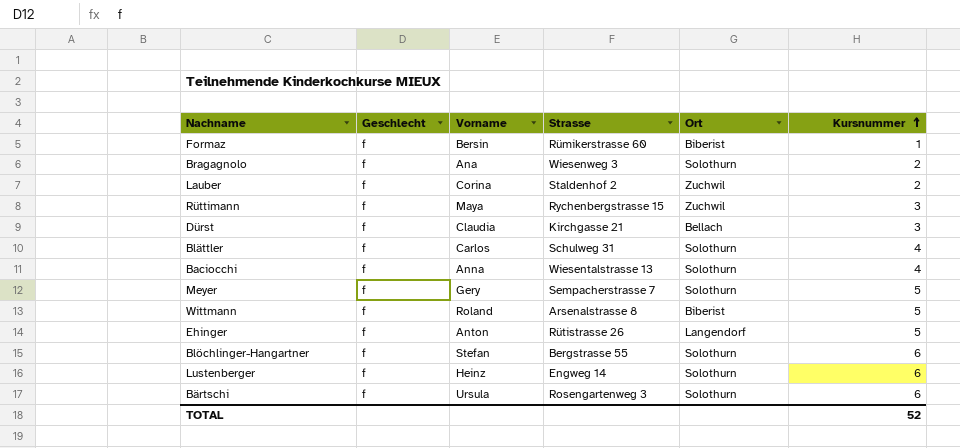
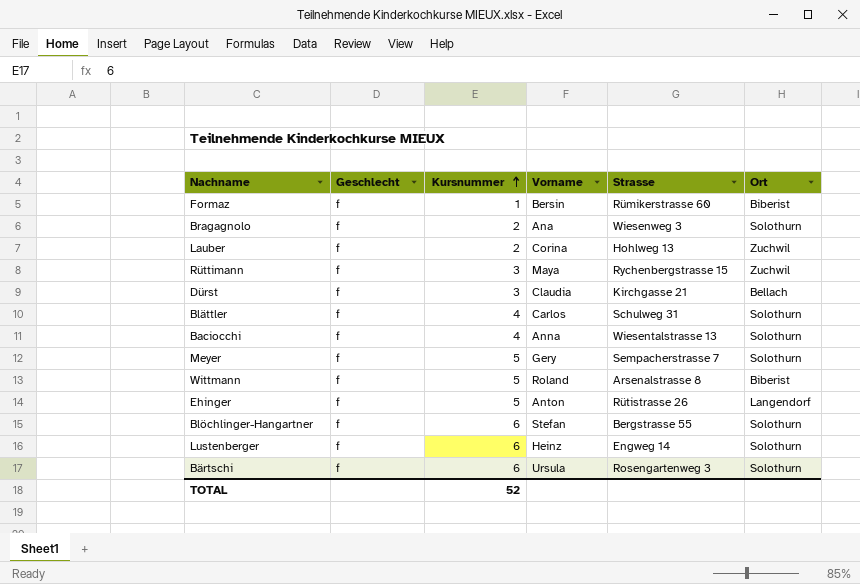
column Kursnummer | position: 6 -> 3
Lauber | Strasse: Staldenhof 2 -> Hohlweg 13

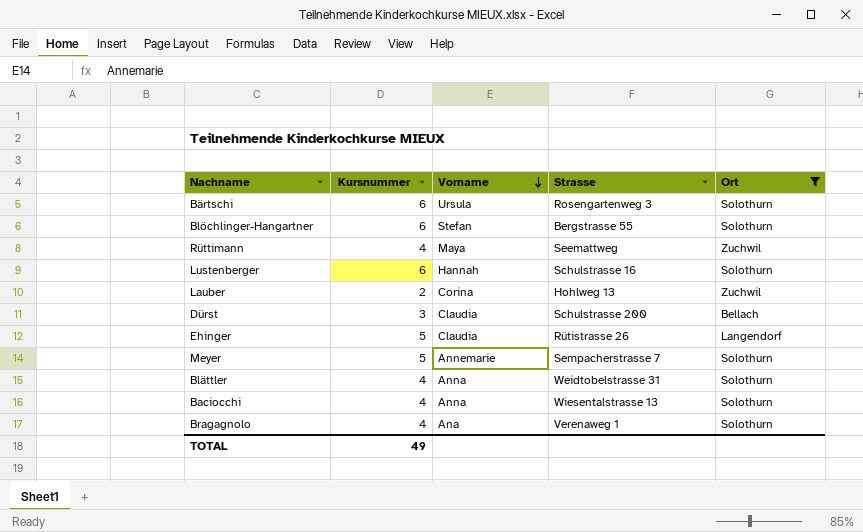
filter: none -> Ort != Biberist
row order: Kursnummer ascending -> Vorname descending
column Geschlecht | position: 2 -> none
Rüttimann | Kursnummer: 3 -> 4
Rüttimann | Strasse: Rychenbergstrasse 15 -> Seemattweg
Lustenberger | Vorname: Heinz -> Hannah
Lustenberger | Strasse: Engweg 14 -> Schulstrasse 16
Dürst | Strasse: Kirchgasse 21 -> Schulstrasse 200
Ehinger | Vorname: Anton -> Claudia
Meyer | Vorname: Gery -> Annemarie
Blättler | Vorname: Carlos -> Anna
Blättler | Strasse: Schulweg 31 -> Weidtobelstrasse 31
Bragagnolo | Kursnummer: 2 -> 4
Bragagnolo | Strasse: Wiesenweg 3 -> Verenaweg 1
TOTAL | Kursnummer: 52 -> 49

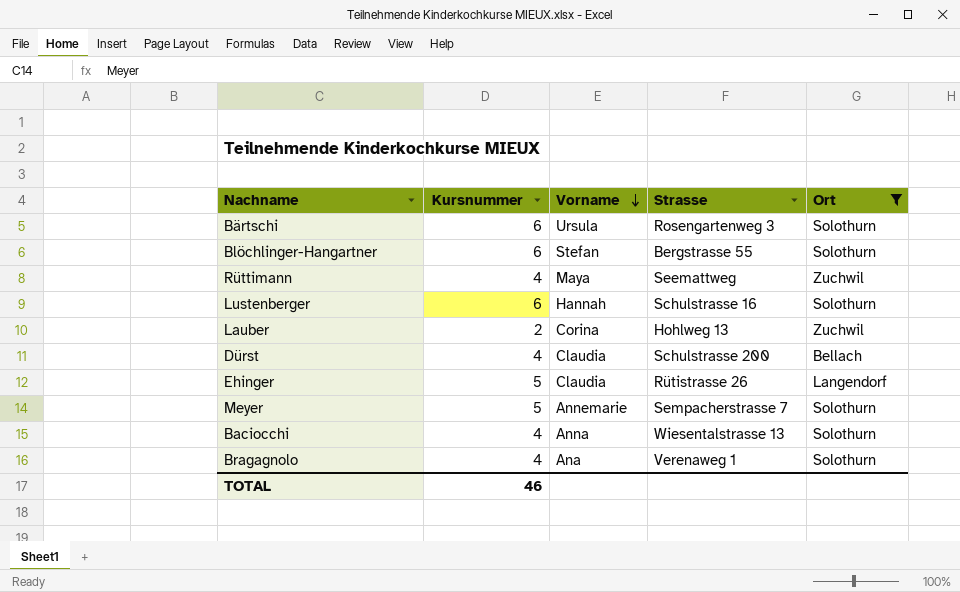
row Blättler: 4 | Anna | Weidtobelstrasse 31 | Solothurn -> none
Dürst | Kursnummer: 3 -> 4
TOTAL | Kursnummer: 49 -> 46

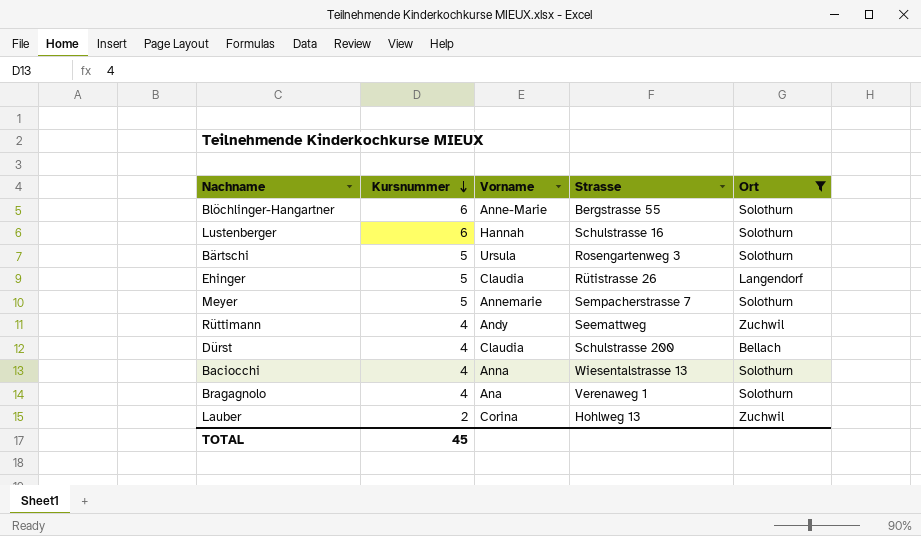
row order: Vorname descending -> Kursnummer descending
Blöchlinger-Hangartner | Vorname: Stefan -> Anne-Marie
Bärtschi | Kursnummer: 6 -> 5
Rüttimann | Vorname: Maya -> Andy
TOTAL | Kursnummer: 46 -> 45

